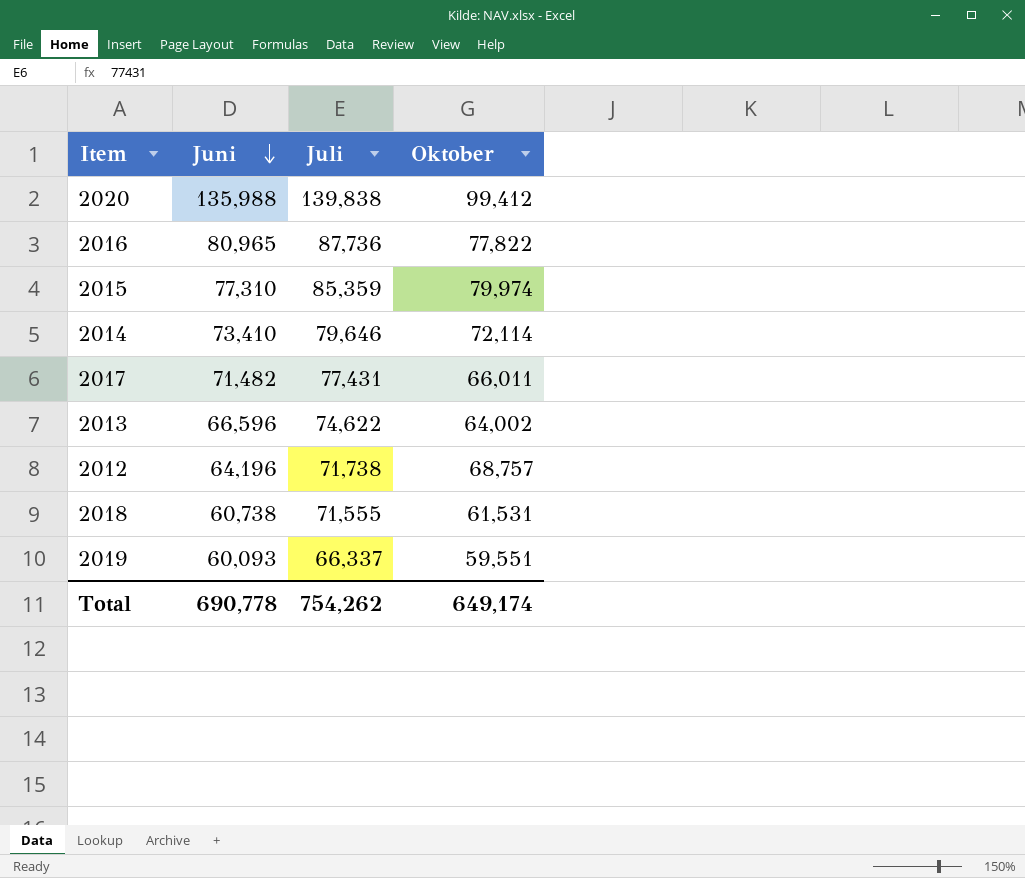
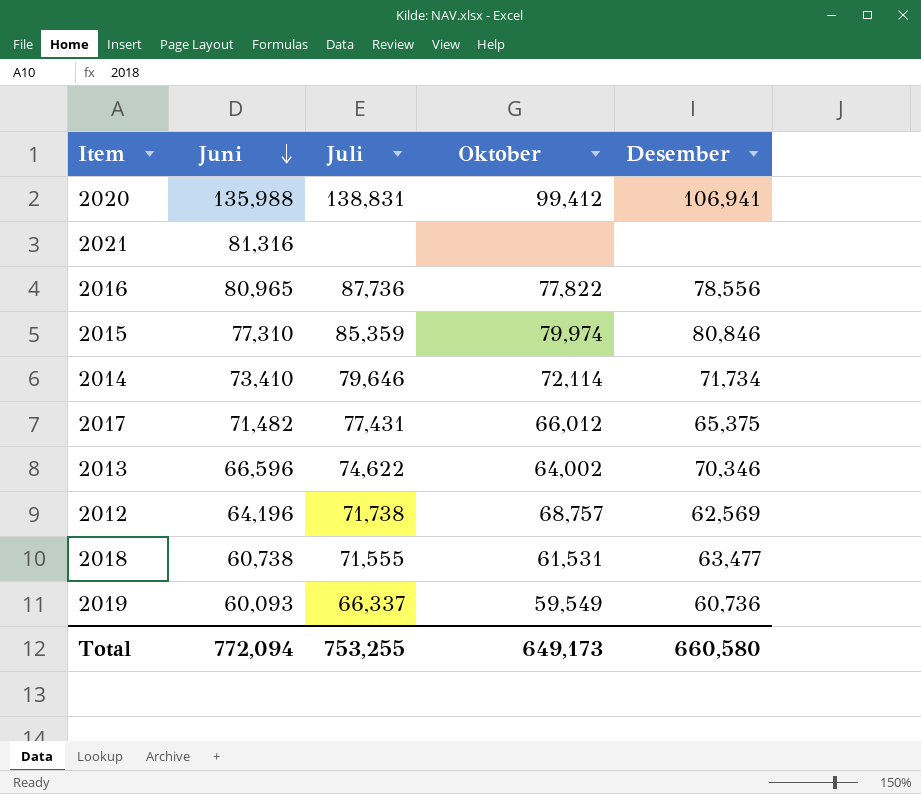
column Desember | position: none -> 5
2020 | Juli: 139,838 -> 138,831
row 2021: none -> 81,316 | none | none | none
2017 | Oktober: 66,011 -> 66,012
2019 | Oktober: 59,551 -> 59,549
Total | Juni: 690,778 -> 772,094
Total | Juli: 754,262 -> 753,255
Total | Oktober: 649,174 -> 649,173

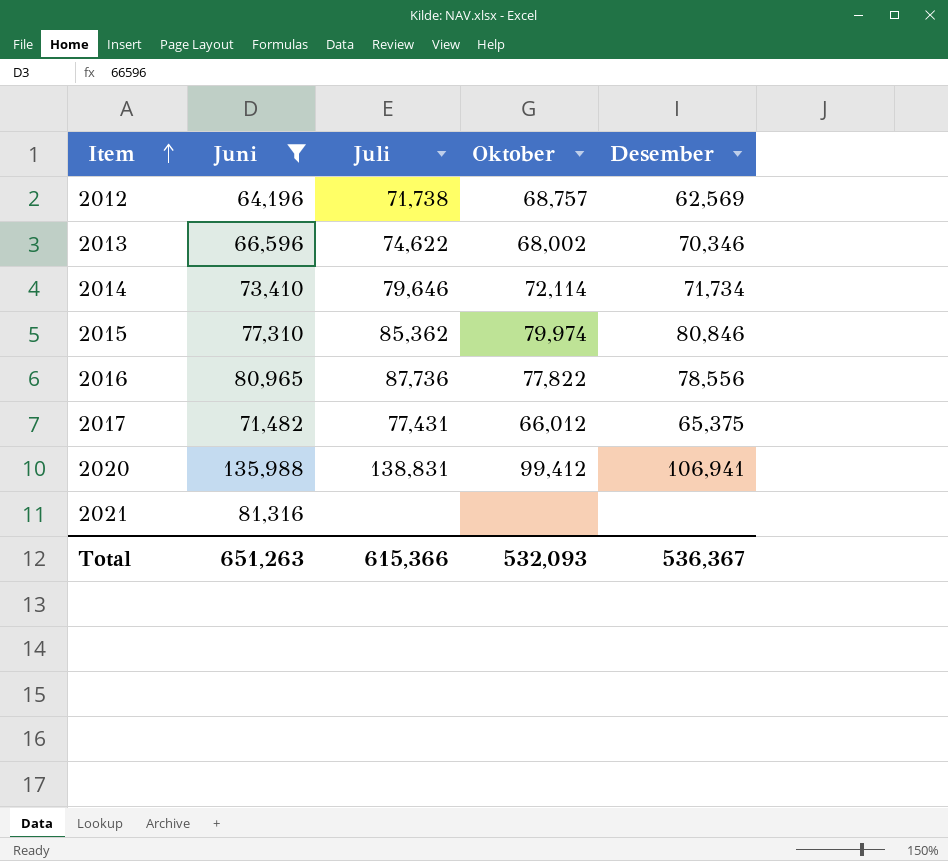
filter: none -> Juni >= 64,196
row order: Juni descending -> Item ascending
2013 | Oktober: 64,002 -> 68,002
2015 | Juli: 85,359 -> 85,362
Total | Juni: 772,094 -> 651,263
Total | Juli: 753,255 -> 615,366
Total | Oktober: 649,173 -> 532,093
Total | Desember: 660,580 -> 536,367

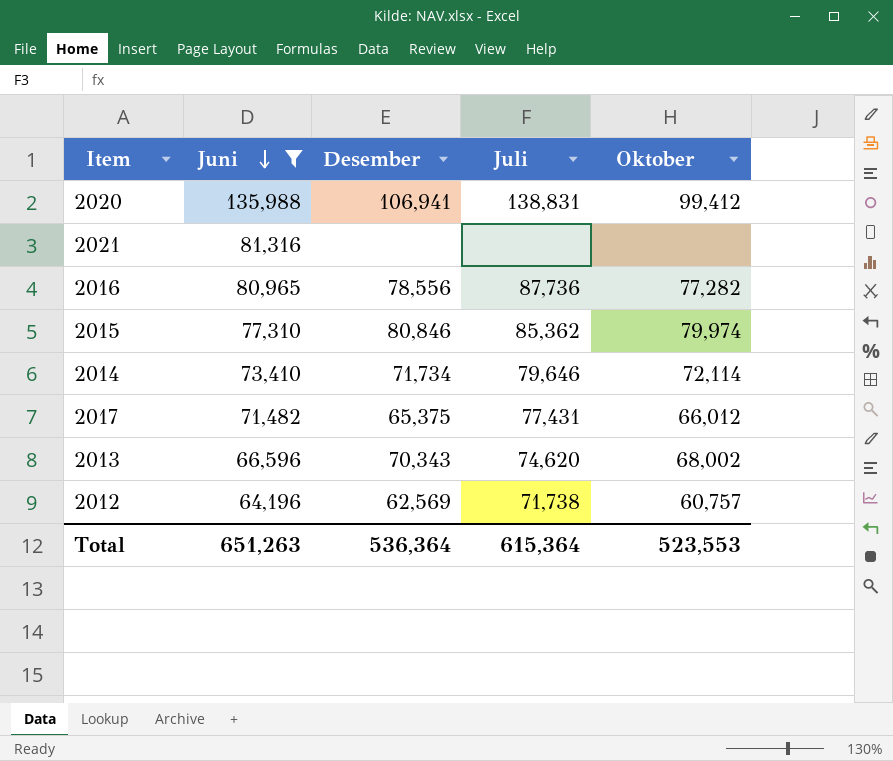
row order: Item ascending -> Juni descending
column Desember | position: 5 -> 3
2016 | Oktober: 77,822 -> 77,282
2013 | Desember: 70,346 -> 70,343
2013 | Juli: 74,622 -> 74,620
2012 | Oktober: 68,757 -> 60,757
Total | Desember: 536,367 -> 536,364
Total | Juli: 615,366 -> 615,364
Total | Oktober: 532,093 -> 523,553

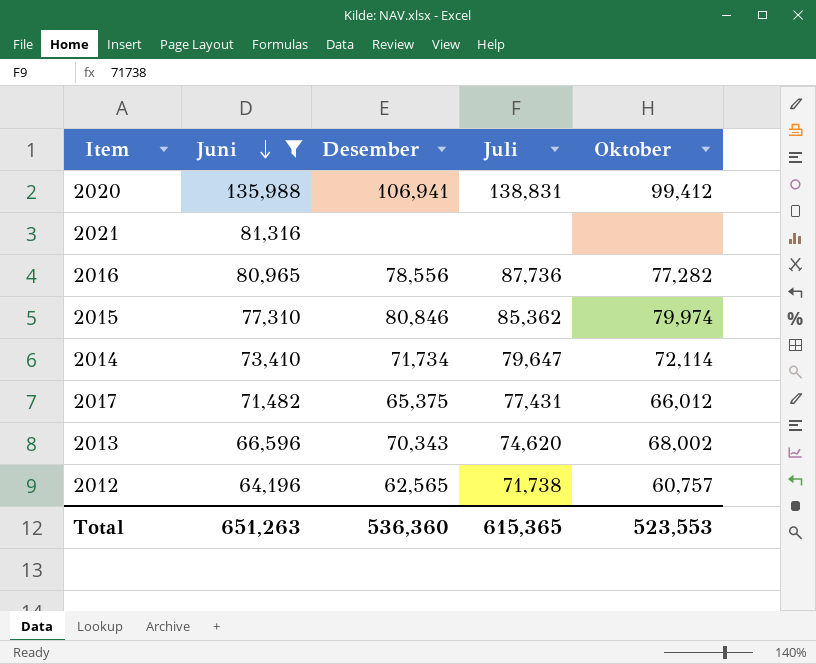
2014 | Juli: 79,646 -> 79,647
2012 | Desember: 62,569 -> 62,565
Total | Desember: 536,364 -> 536,360
Total | Juli: 615,364 -> 615,365

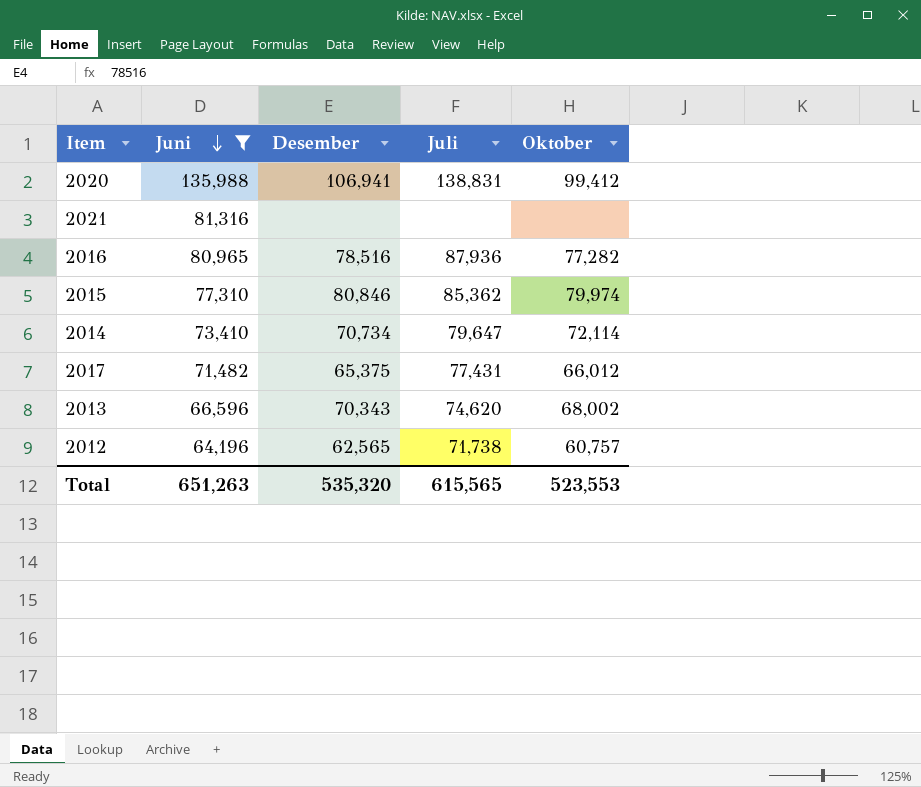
2016 | Desember: 78,556 -> 78,516
2016 | Juli: 87,736 -> 87,936
2014 | Desember: 71,734 -> 70,734
Total | Desember: 536,360 -> 535,320
Total | Juli: 615,365 -> 615,565

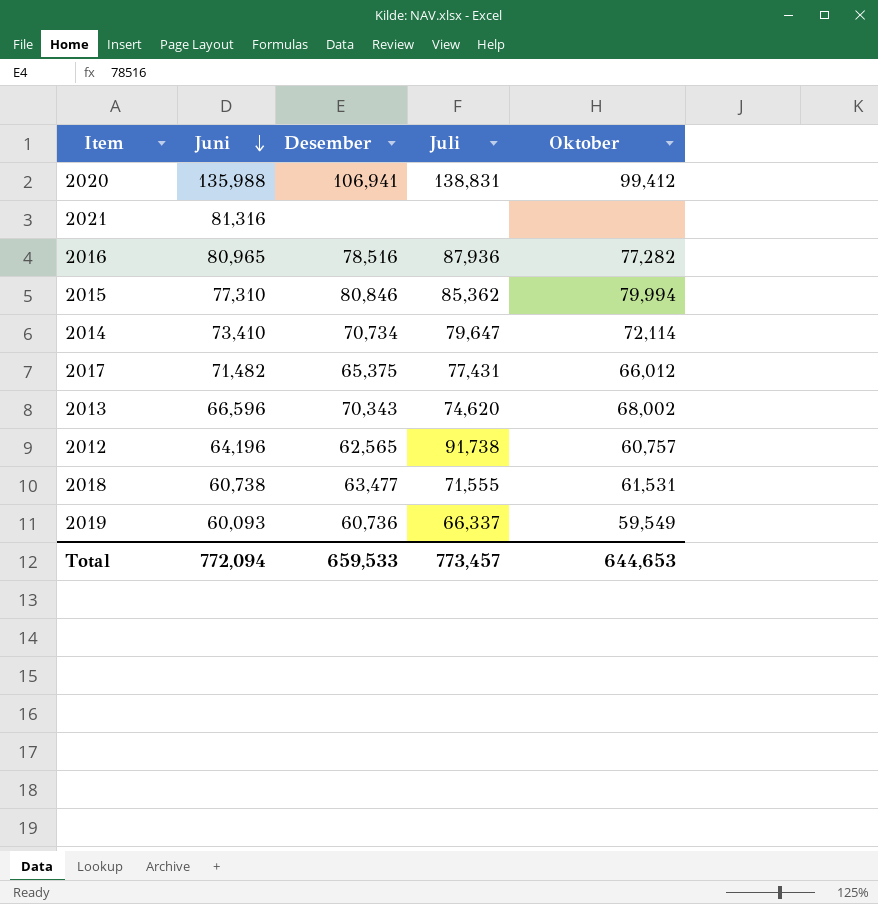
filter: Juni >= 64,196 -> none
2015 | Oktober: 79,974 -> 79,994
2012 | Juli: 71,738 -> 91,738
Total | Juni: 651,263 -> 772,094
Total | Desember: 535,320 -> 659,533
Total | Juli: 615,565 -> 773,457
Total | Oktober: 523,553 -> 644,653

